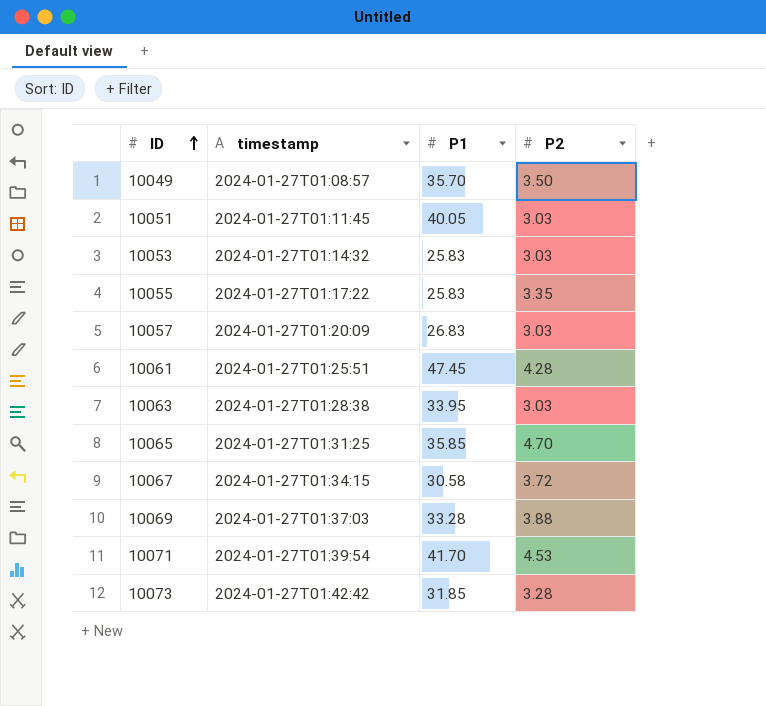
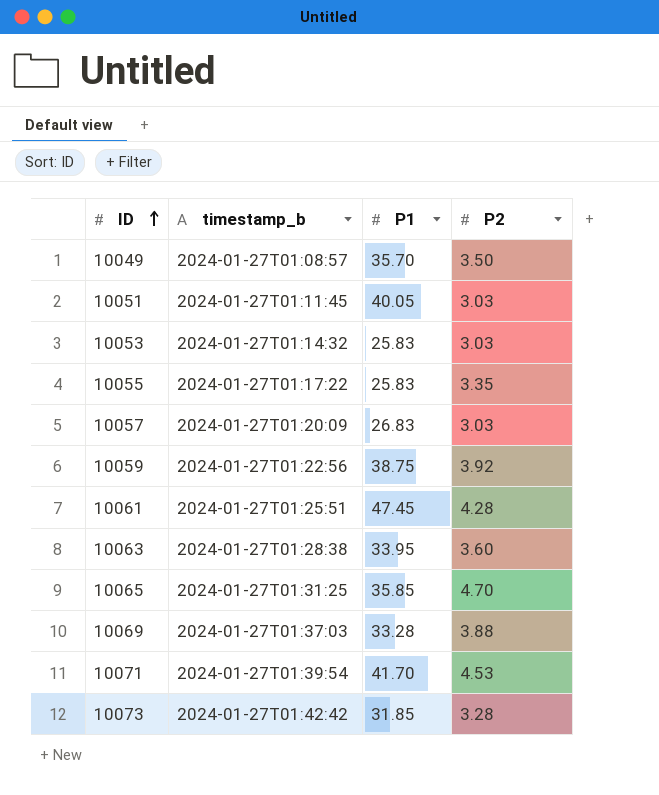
column name: timestamp -> timestamp_b
row 10067: 2024-01-27T01:34:15 | 30.58 | 3.72 -> none
row 10059: none -> 2024-01-27T01:22:56 | 38.75 | 3.92
10063 | P2: 3.03 -> 3.60

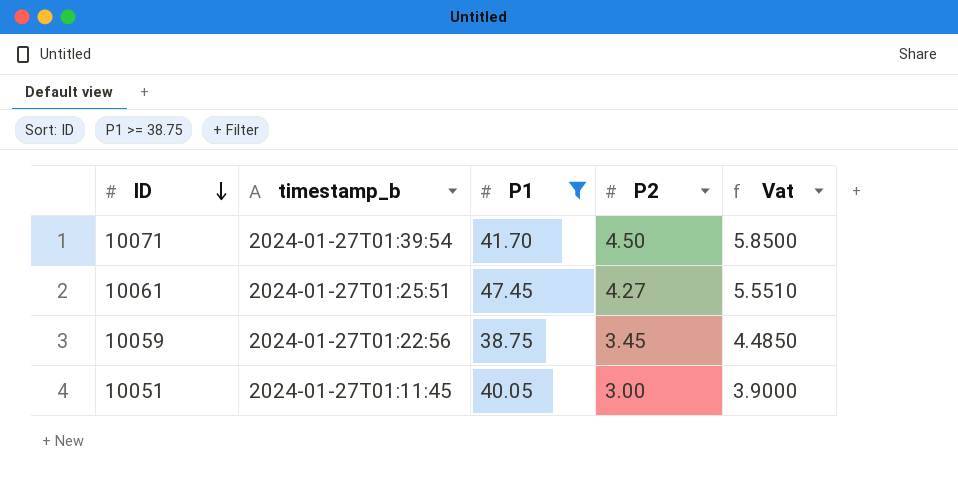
filter: none -> P1 >= 38.75
row order: ID ascending -> ID descending
column Vat | formula: none -> [P2] * 1.3
10071 | P2: 4.53 -> 4.50
10061 | P2: 4.28 -> 4.27
10059 | P2: 3.92 -> 3.45
10051 | P2: 3.03 -> 3.00

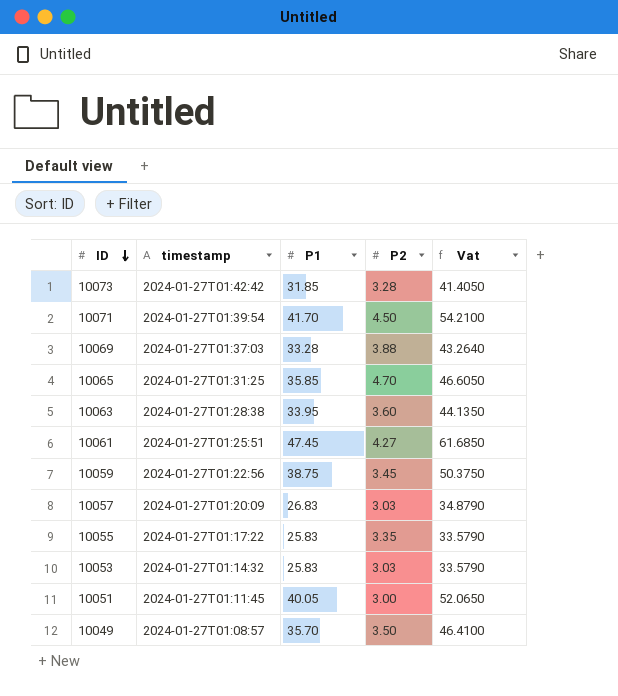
filter: P1 >= 38.75 -> none
column name: timestamp_b -> timestamp
column Vat | formula: [P2] * 1.3 -> [P1] * 1.3

